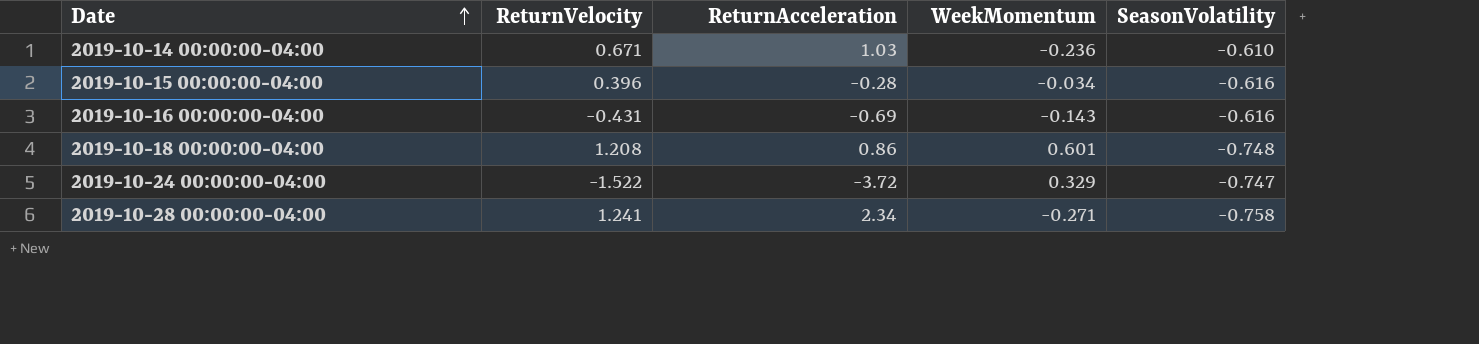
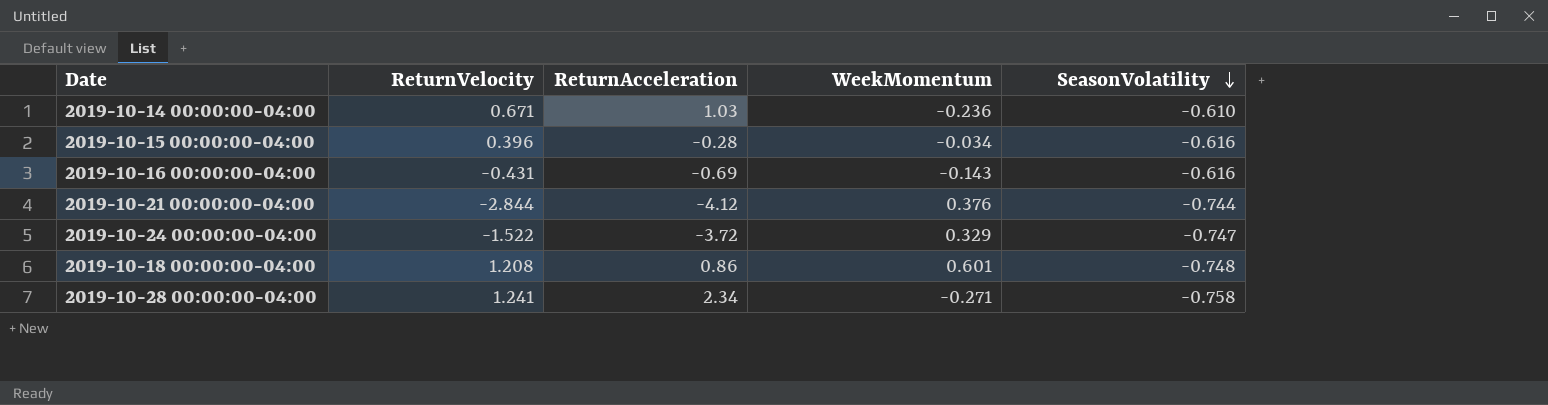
row order: Date ascending -> SeasonVolatility descending
row 2019-10-21 00:00:00-04:00: none -> -2.844 | -4.12 | 0.376 | -0.744

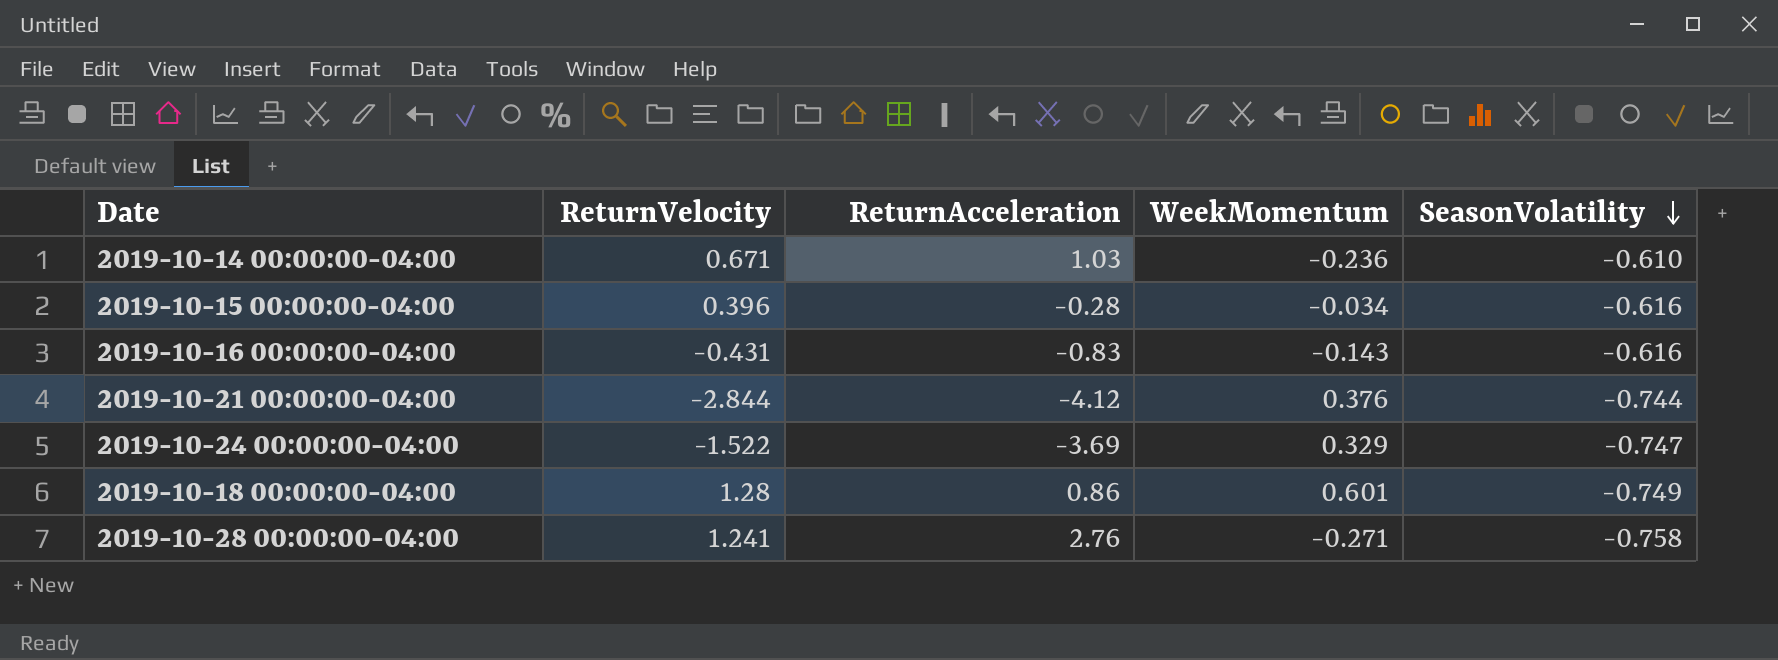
2019-10-16 00:00:00-04:00 | ReturnAcceleration: -0.69 -> -0.83
2019-10-24 00:00:00-04:00 | ReturnAcceleration: -3.72 -> -3.69
2019-10-18 00:00:00-04:00 | ReturnVelocity: 1.208 -> 1.28
2019-10-18 00:00:00-04:00 | SeasonVolatility: -0.748 -> -0.749
2019-10-28 00:00:00-04:00 | ReturnAcceleration: 2.34 -> 2.76

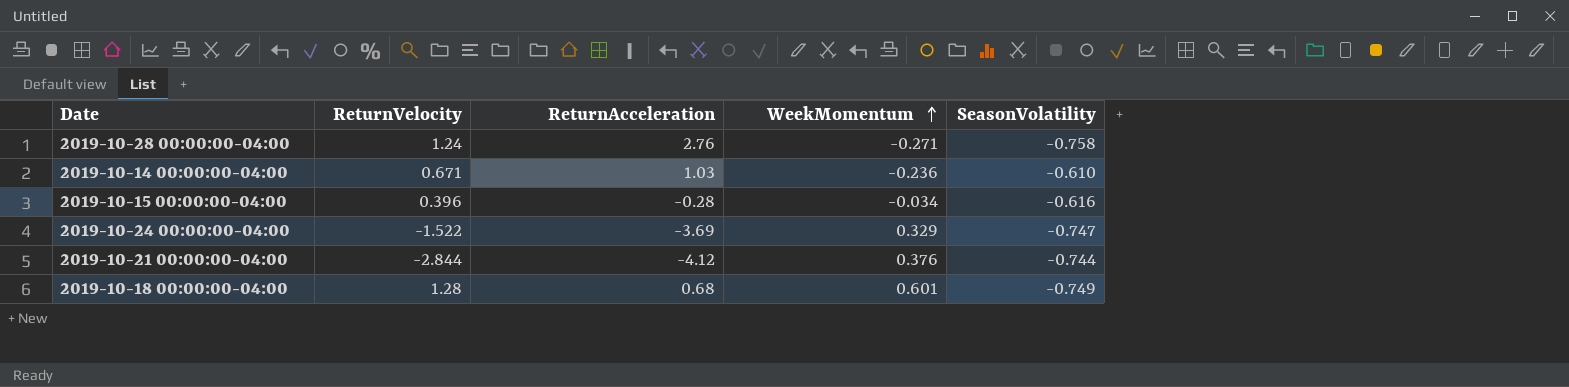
row order: SeasonVolatility descending -> WeekMomentum ascending
row 2019-10-16 00:00:00-04:00: -0.431 | -0.83 | -0.143 | -0.616 -> none
2019-10-28 00:00:00-04:00 | ReturnVelocity: 1.241 -> 1.24
2019-10-18 00:00:00-04:00 | ReturnAcceleration: 0.86 -> 0.68

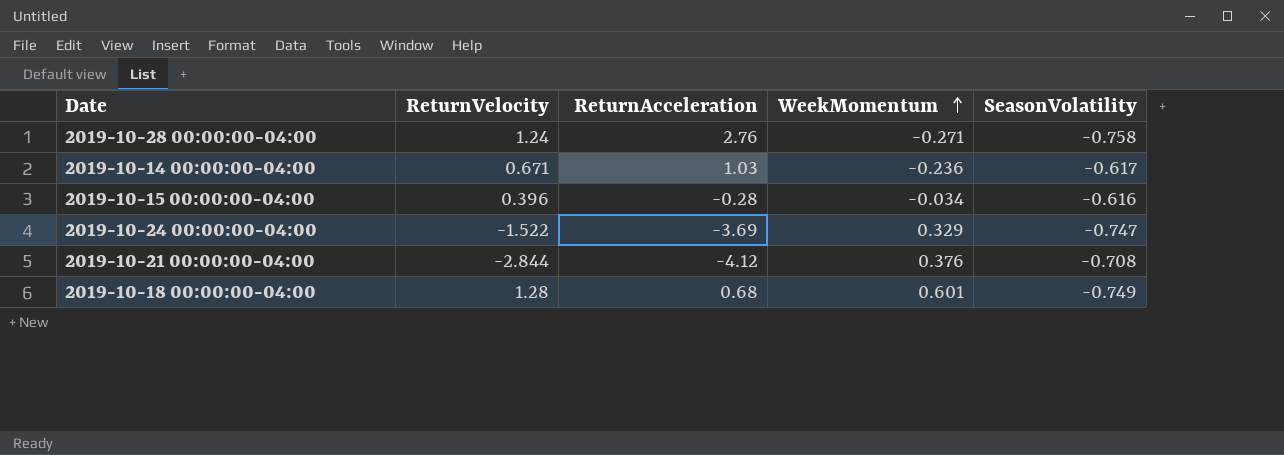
2019-10-14 00:00:00-04:00 | SeasonVolatility: -0.610 -> -0.617
2019-10-21 00:00:00-04:00 | SeasonVolatility: -0.744 -> -0.708

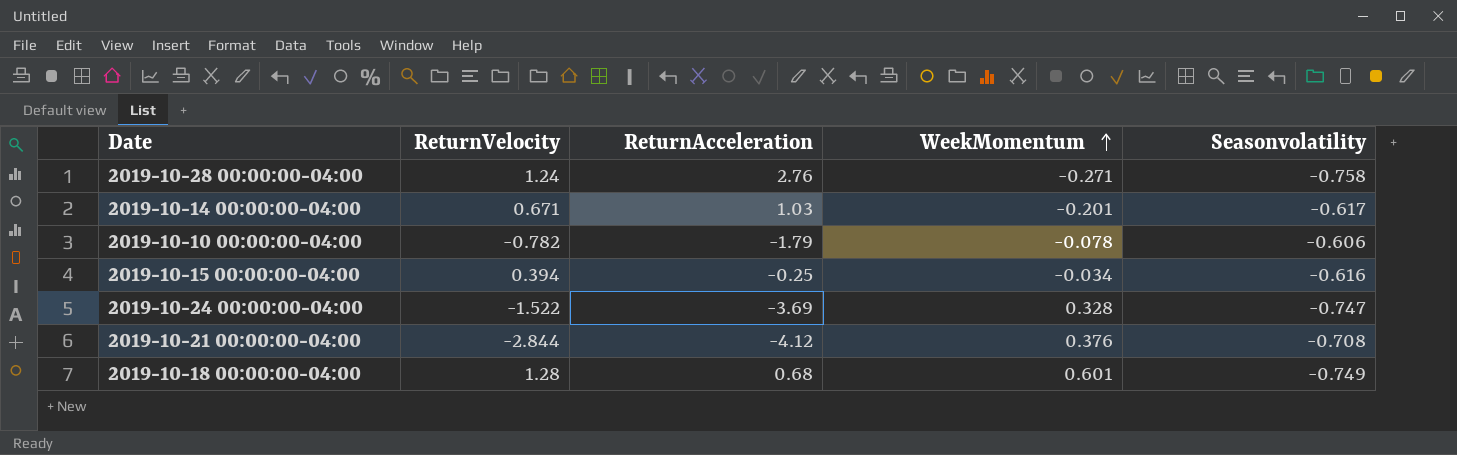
column name: SeasonVolatility -> Seasonvolatility
2019-10-14 00:00:00-04:00 | WeekMomentum: -0.236 -> -0.201
row 2019-10-10 00:00:00-04:00: none -> -0.782 | -1.79 | -0.078 | -0.606
2019-10-15 00:00:00-04:00 | ReturnVelocity: 0.396 -> 0.394
2019-10-15 00:00:00-04:00 | ReturnAcceleration: -0.28 -> -0.25
2019-10-24 00:00:00-04:00 | WeekMomentum: 0.329 -> 0.328

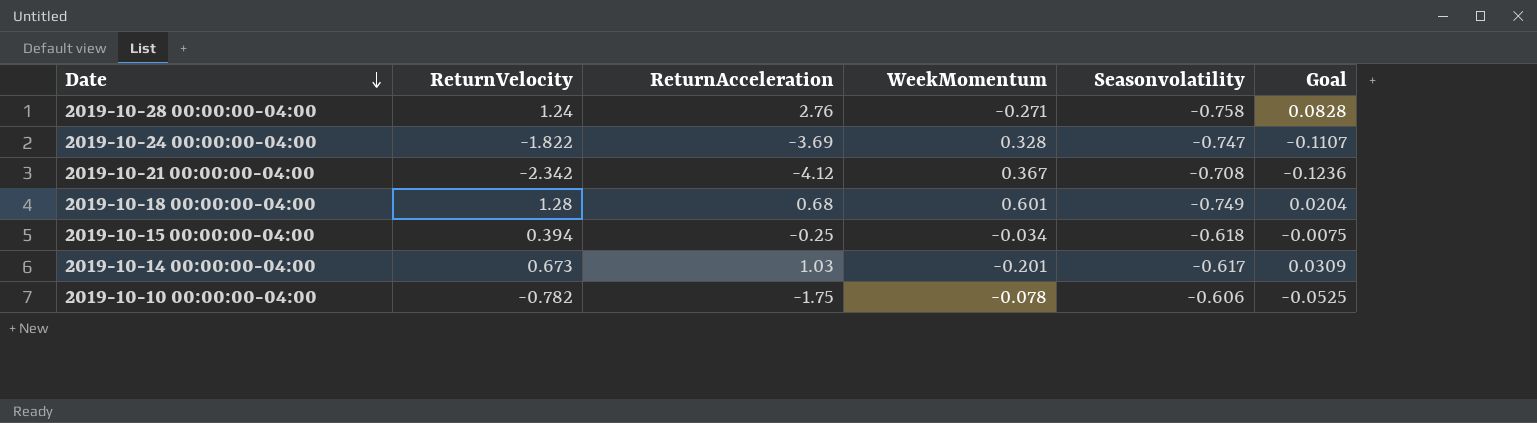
row order: WeekMomentum ascending -> Date descending
column Goal | formula: none -> [ReturnAcceleration] * 0.03
2019-10-24 00:00:00-04:00 | ReturnVelocity: -1.522 -> -1.822
2019-10-21 00:00:00-04:00 | ReturnVelocity: -2.844 -> -2.342
2019-10-21 00:00:00-04:00 | WeekMomentum: 0.376 -> 0.367
2019-10-15 00:00:00-04:00 | Seasonvolatility: -0.616 -> -0.618
2019-10-14 00:00:00-04:00 | ReturnVelocity: 0.671 -> 0.673
2019-10-10 00:00:00-04:00 | ReturnAcceleration: -1.79 -> -1.75

